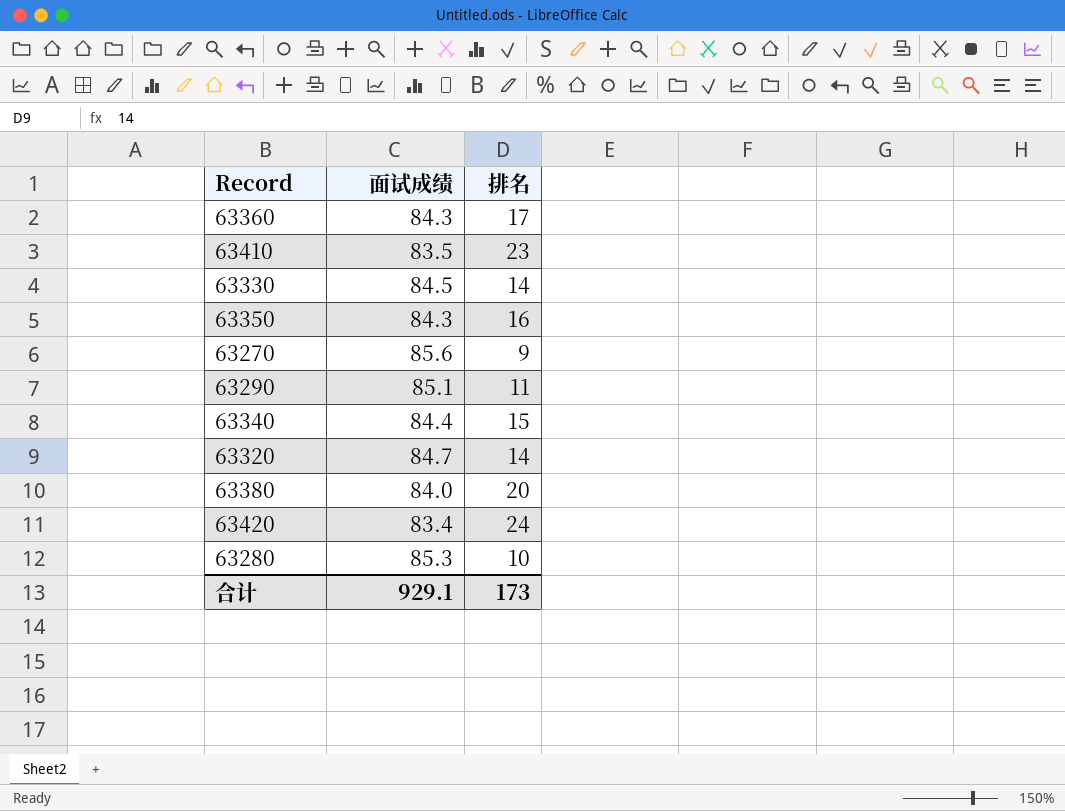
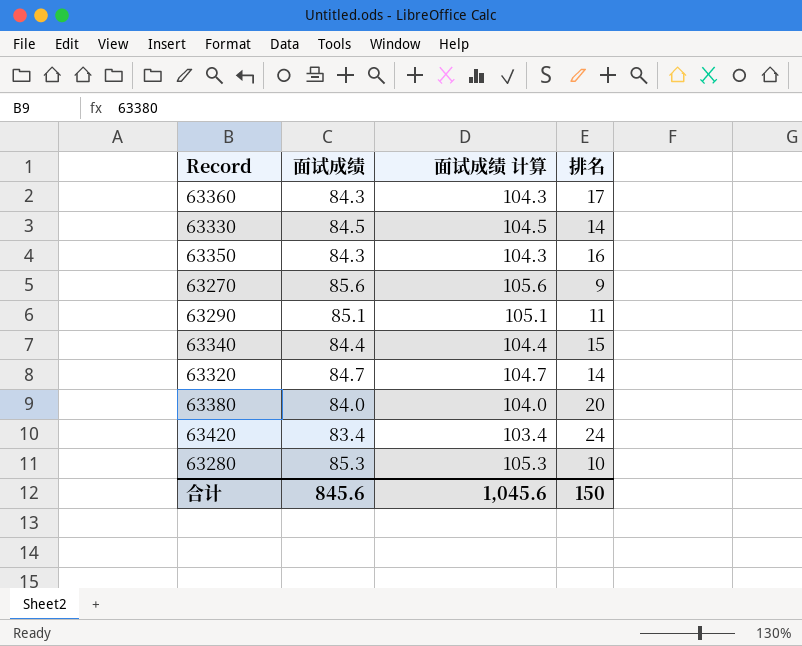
column 面试成绩 计算 | formula: none -> [面试成绩] + 20
row 63410: 83.5 | 23 -> none
合计 | 面试成绩: 929.1 -> 845.6
合计 | 排名: 173 -> 150

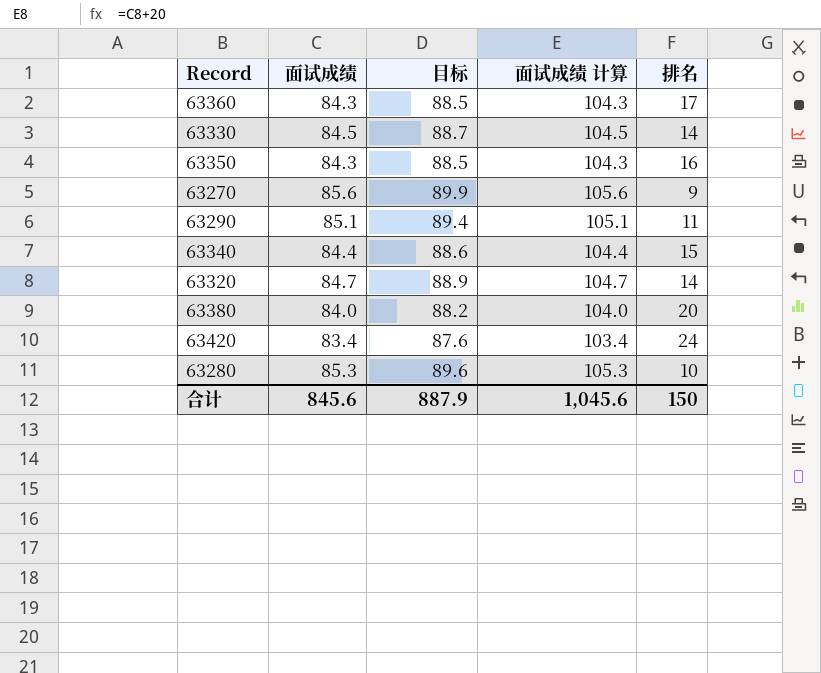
column 目标 | formula: none -> [面试成绩] * 1.05

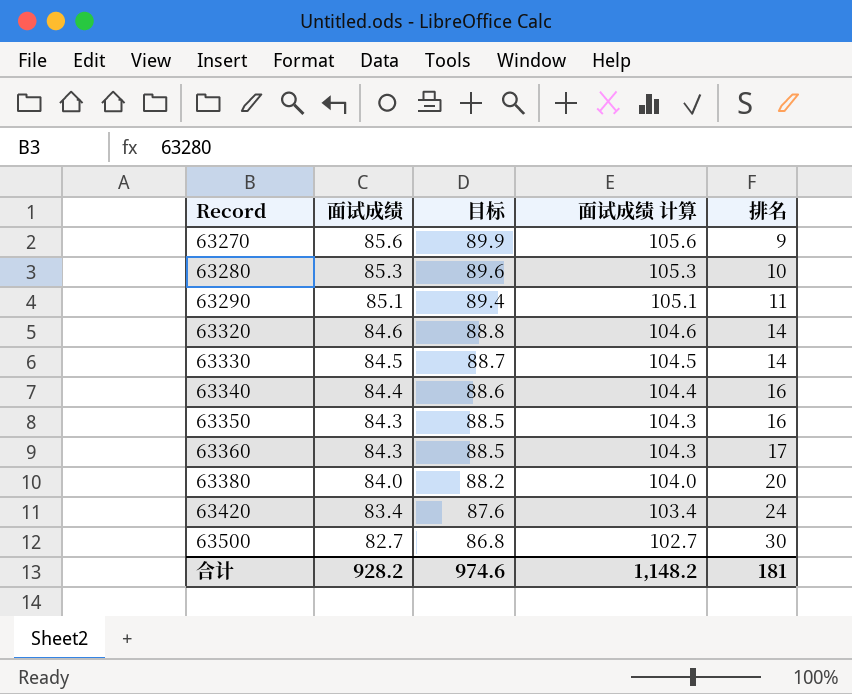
row order: none -> Record ascending
63320 | 面试成绩: 84.7 -> 84.6
63320 | 目标: 88.9 -> 88.8
63320 | 面试成绩 计算: 104.7 -> 104.6
63340 | 排名: 15 -> 16
row 63500: none -> 82.7 | 86.8 | 102.7 | 30
合计 | 面试成绩: 845.6 -> 928.2
合计 | 目标: 887.9 -> 974.6
合计 | 面试成绩 计算: 1,045.6 -> 1,148.2
合计 | 排名: 150 -> 181

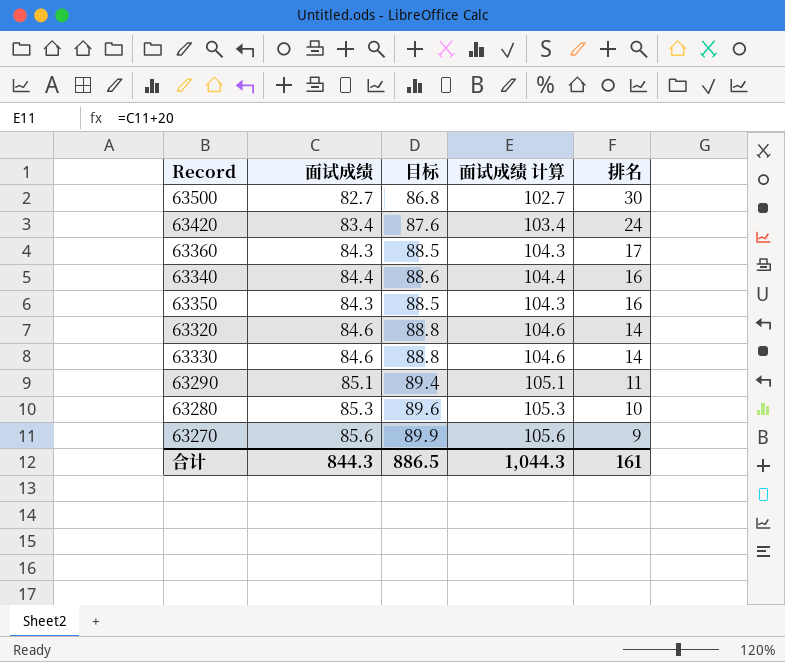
row order: Record ascending -> 排名 descending
row 63380: 84.0 | 88.2 | 104.0 | 20 -> none
63330 | 面试成绩: 84.5 -> 84.6
63330 | 目标: 88.7 -> 88.8
63330 | 面试成绩 计算: 104.5 -> 104.6
合计 | 面试成绩: 928.2 -> 844.3
合计 | 目标: 974.6 -> 886.5
合计 | 面试成绩 计算: 1,148.2 -> 1,044.3
合计 | 排名: 181 -> 161

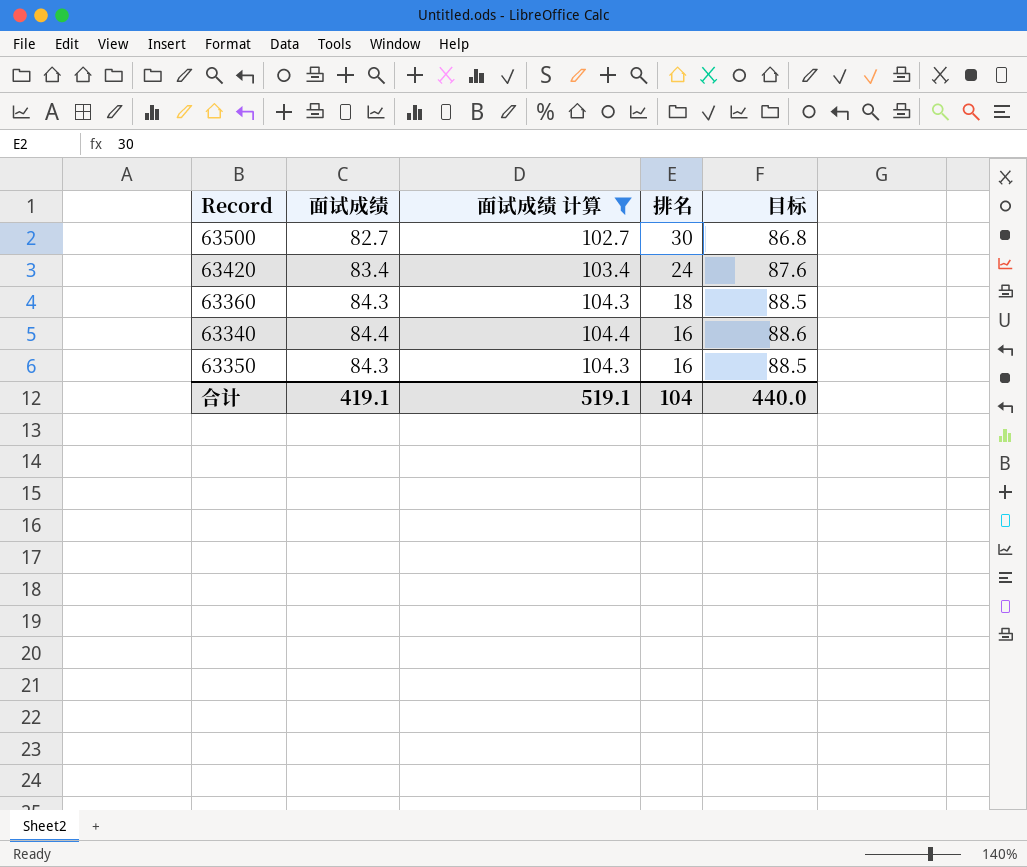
filter: none -> 面试成绩 计算 <= 104.4
column 目标 | position: 3 -> 5
63360 | 排名: 17 -> 18
合计 | 面试成绩: 844.3 -> 419.1
合计 | 面试成绩 计算: 1,044.3 -> 519.1
合计 | 排名: 161 -> 104
合计 | 目标: 886.5 -> 440.0

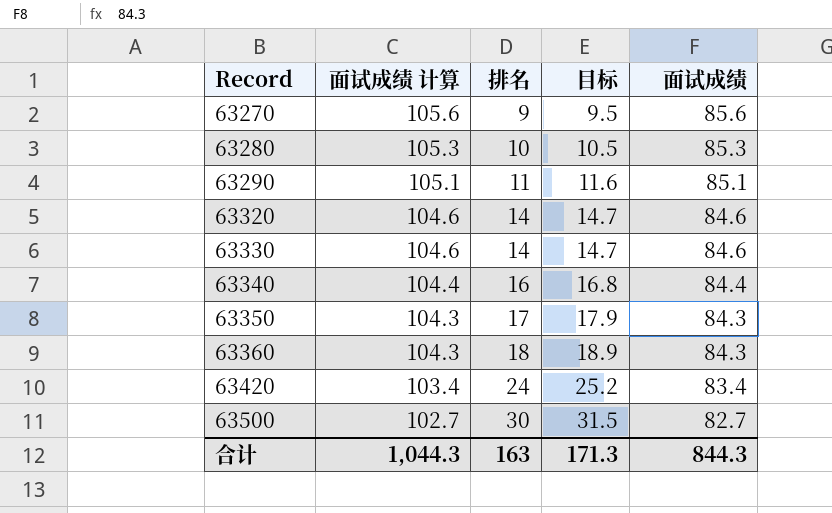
filter: 面试成绩 计算 <= 104.4 -> none
row order: 排名 descending -> Record ascending
column 目标 | formula: [面试成绩] * 1.05 -> [排名] * 1.05
column 面试成绩 | position: 2 -> 5
63350 | 排名: 16 -> 17
合计 | 面试成绩 计算: 519.1 -> 1,044.3
合计 | 排名: 104 -> 163
合计 | 目标: 440.0 -> 171.3
合计 | 面试成绩: 419.1 -> 844.3

